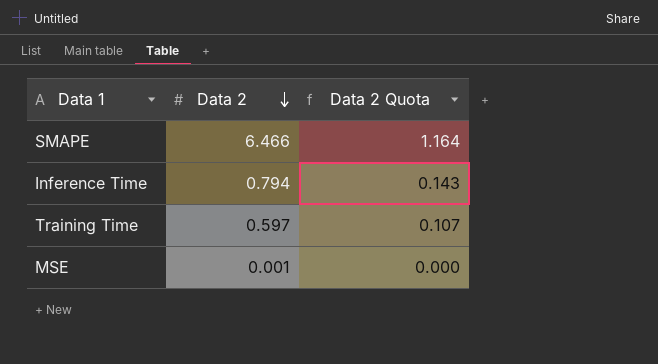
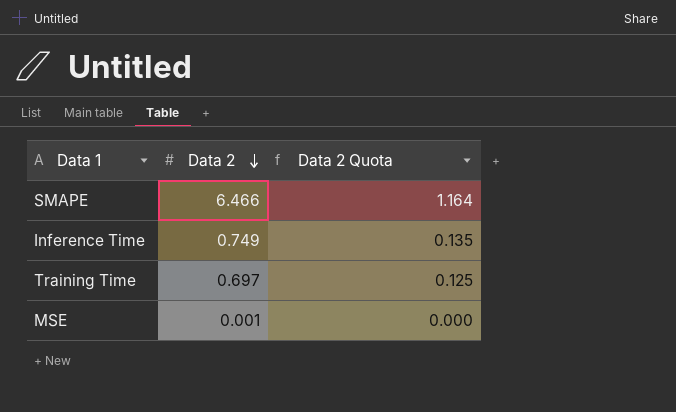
Inference Time | Data 2: 0.794 -> 0.749
Inference Time | Data 2 Quota: 0.143 -> 0.135
Training Time | Data 2: 0.597 -> 0.697
Training Time | Data 2 Quota: 0.107 -> 0.125

